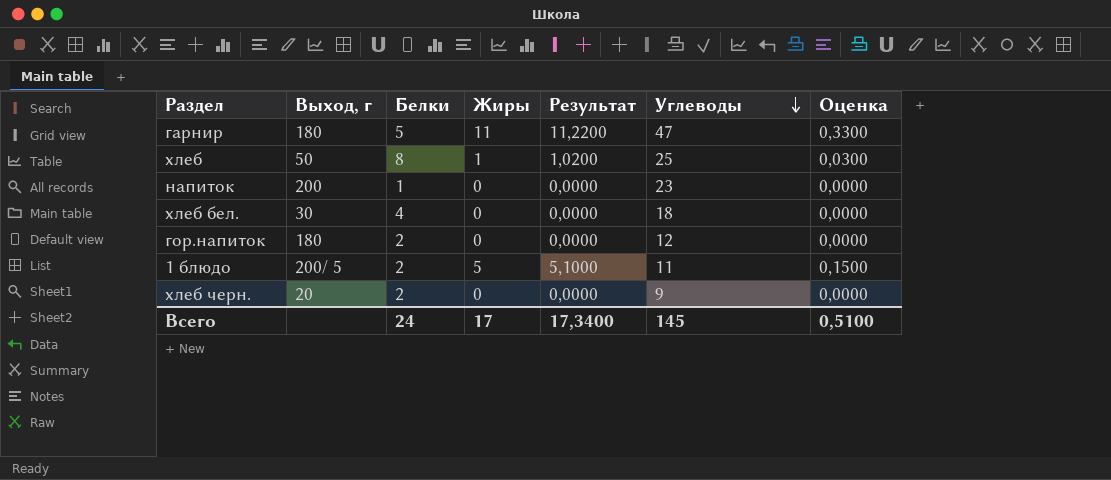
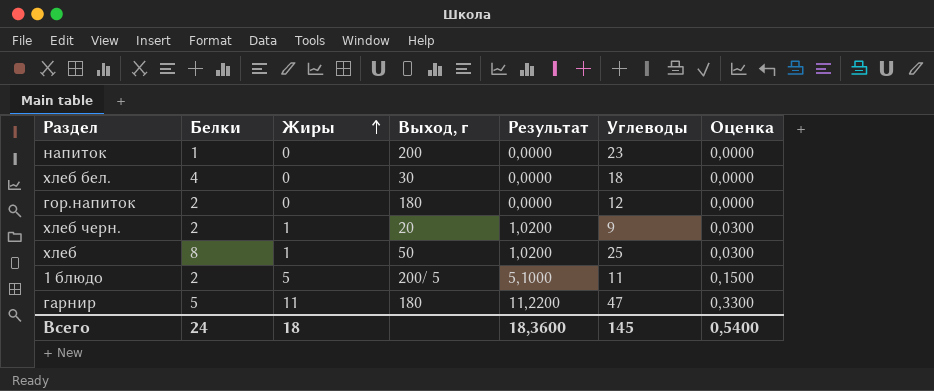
row order: Углеводы descending -> Жиры ascending
column Выход, г | position: 2 -> 4
хлеб черн. | Жиры: 0 -> 1
хлеб черн. | Результат: 0,0000 -> 1,0200
хлеб черн. | Оценка: 0,0000 -> 0,0300
Всего | Жиры: 17 -> 18
Всего | Результат: 17,3400 -> 18,3600
Всего | Оценка: 0,5100 -> 0,5400

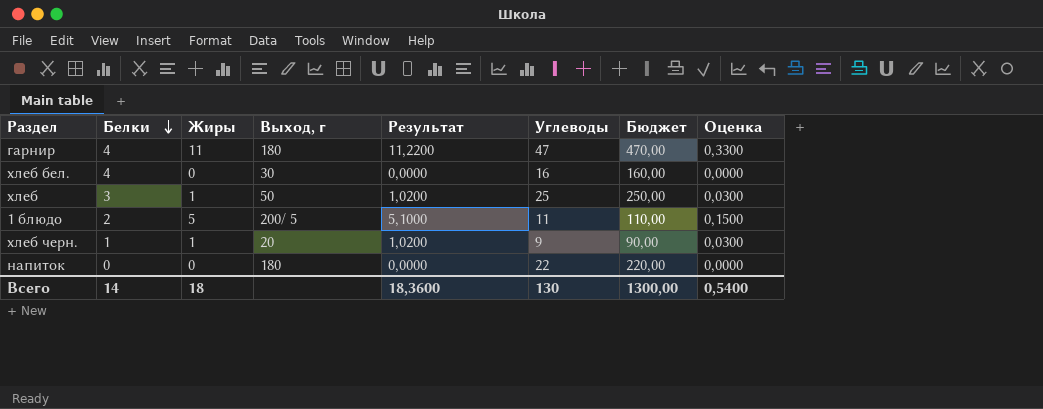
row order: Жиры ascending -> Белки descending
column Бюджет | formula: none -> [Углеводы] * 10
row гор.напиток: 2 | 0 | 180 | 0,0000 | 12 | 0,0000 -> none
гарнир | Белки: 5 -> 4
хлеб бел. | Углеводы: 18 -> 16
хлеб | Белки: 8 -> 3
хлеб черн. | Белки: 2 -> 1
напиток | Белки: 1 -> 0
напиток | Выход, г: 200 -> 180
напиток | Углеводы: 23 -> 22
Всего | Белки: 24 -> 14
Всего | Углеводы: 145 -> 130

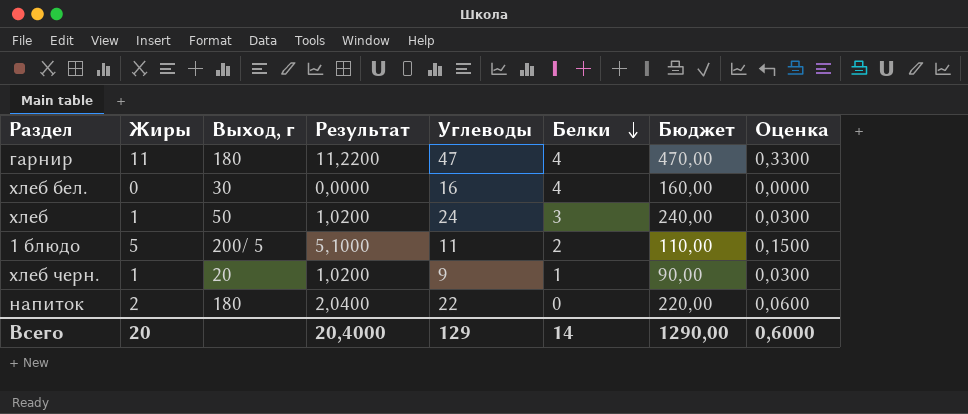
column Белки | position: 2 -> 6
хлеб | Углеводы: 25 -> 24
хлеб | Бюджет: 250,00 -> 240,00
напиток | Жиры: 0 -> 2
напиток | Результат: 0,0000 -> 2,0400
напиток | Оценка: 0,0000 -> 0,0600
Всего | Жиры: 18 -> 20
Всего | Результат: 18,3600 -> 20,4000
Всего | Углеводы: 130 -> 129
Всего | Бюджет: 1300,00 -> 1290,00
Всего | Оценка: 0,5400 -> 0,6000

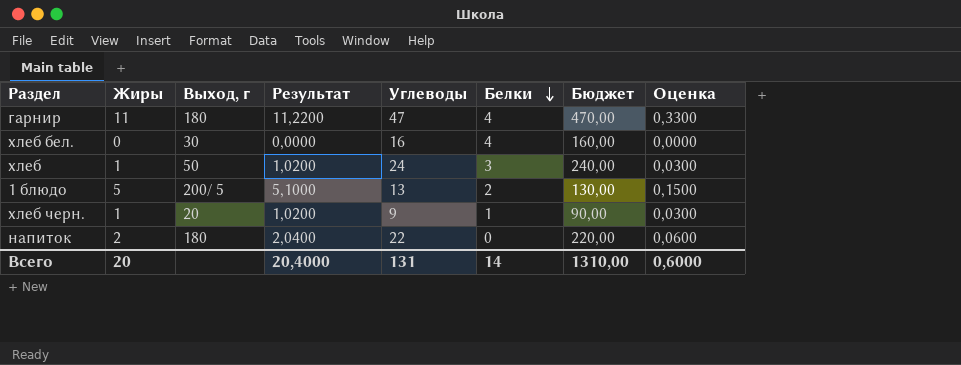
1 блюдо | Углеводы: 11 -> 13
1 блюдо | Бюджет: 110,00 -> 130,00
Всего | Углеводы: 129 -> 131
Всего | Бюджет: 1290,00 -> 1310,00

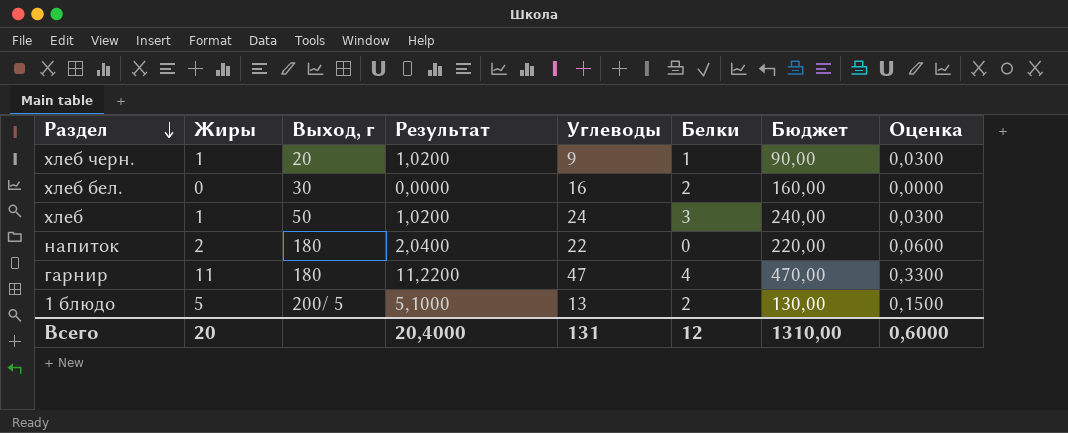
row order: Белки descending -> Раздел descending
хлеб бел. | Белки: 4 -> 2
Всего | Белки: 14 -> 12

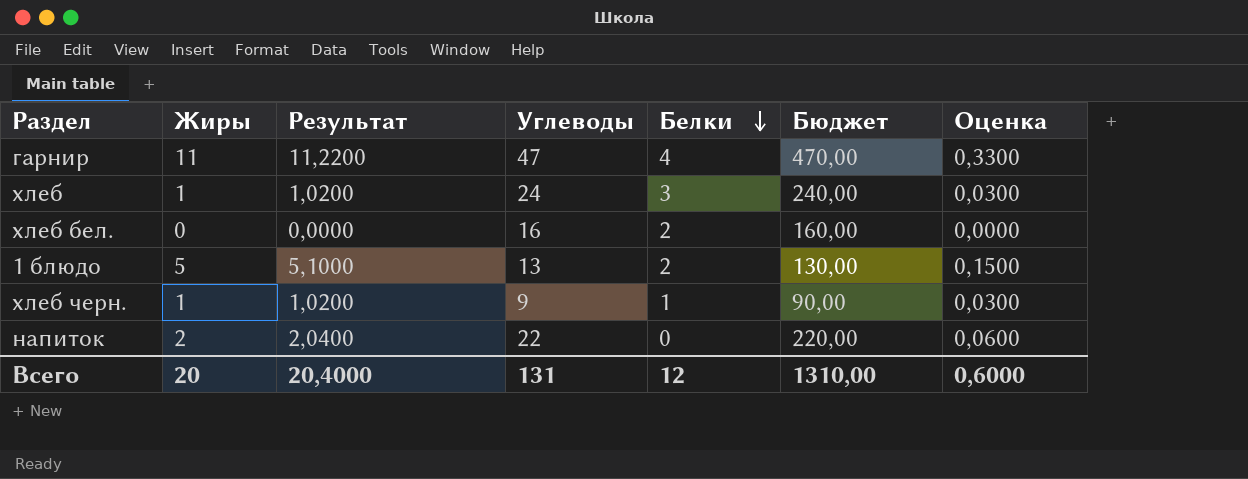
row order: Раздел descending -> Белки descending
column Выход, г | position: 3 -> none

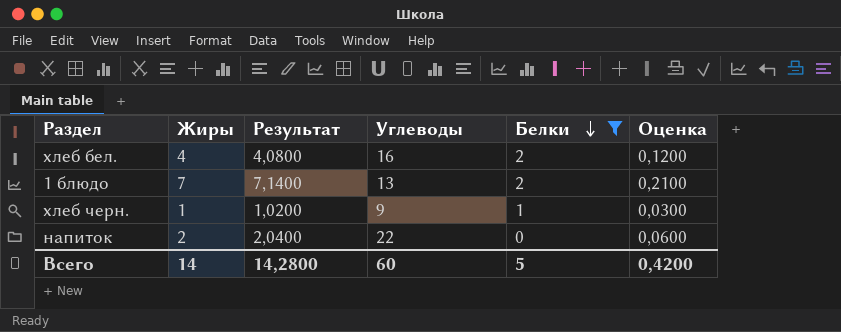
filter: none -> Белки <= 2
column Бюджет | formula: [Углеводы] * 10 -> none
хлеб бел. | Жиры: 0 -> 4
хлеб бел. | Результат: 0,0000 -> 4,0800
хлеб бел. | Оценка: 0,0000 -> 0,1200
1 блюдо | Жиры: 5 -> 7
1 блюдо | Результат: 5,1000 -> 7,1400
1 блюдо | Оценка: 0,1500 -> 0,2100
Всего | Жиры: 20 -> 14
Всего | Результат: 20,4000 -> 14,2800
Всего | Углеводы: 131 -> 60
Всего | Белки: 12 -> 5
Всего | Оценка: 0,6000 -> 0,4200

